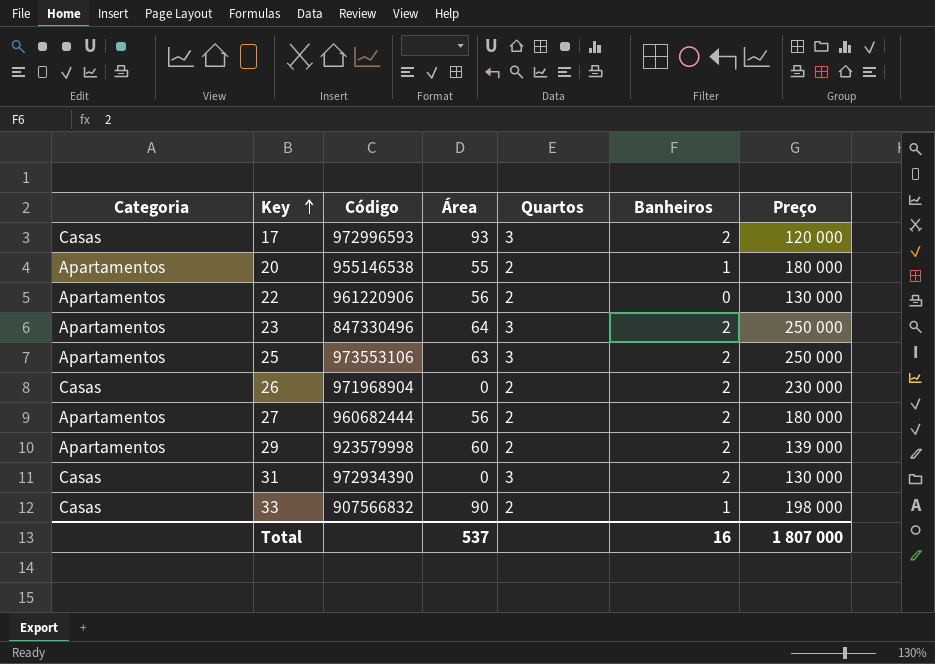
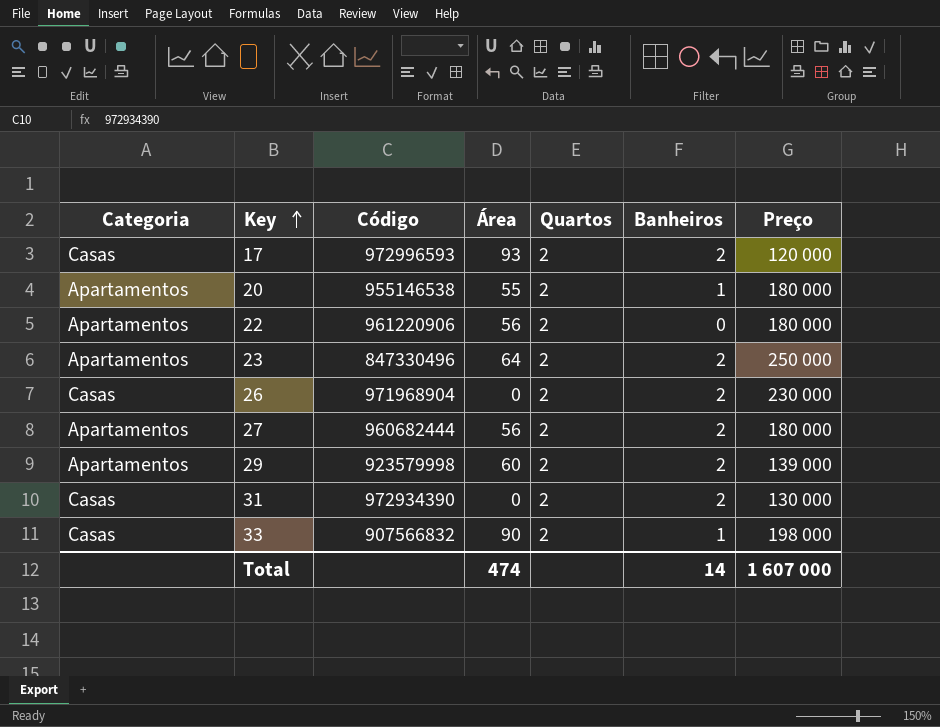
row 25: Apartamentos | 973553106 | 63 | 3 | 2 | 250 000 -> none
17 | Quartos: 3 -> 2
22 | Preço: 130 000 -> 180 000
23 | Quartos: 3 -> 2
31 | Quartos: 3 -> 2
Total | Área: 537 -> 474
Total | Banheiros: 16 -> 14
Total | Preço: 1 807 000 -> 1 607 000

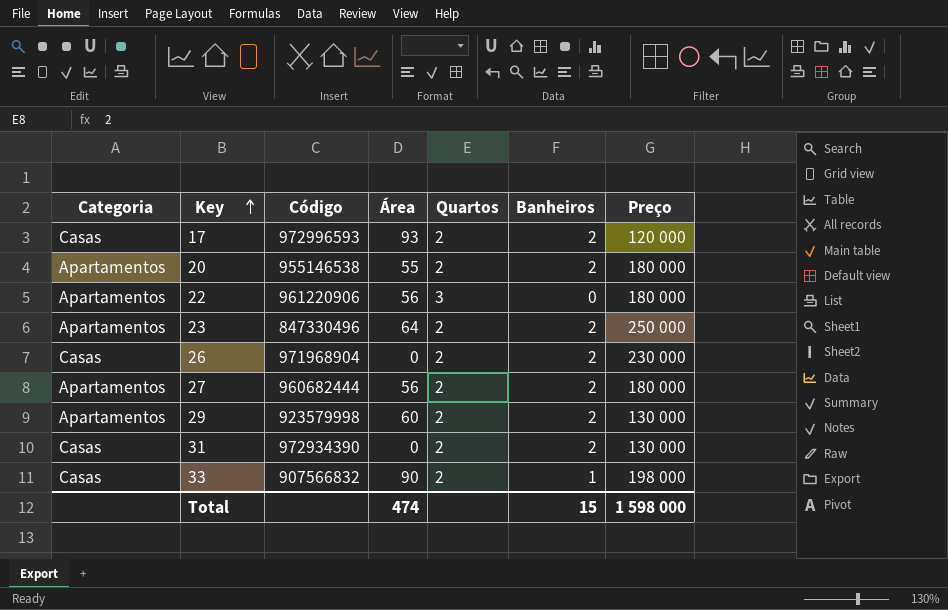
20 | Banheiros: 1 -> 2
22 | Quartos: 2 -> 3
29 | Preço: 139 000 -> 130 000
Total | Banheiros: 14 -> 15
Total | Preço: 1 607 000 -> 1 598 000

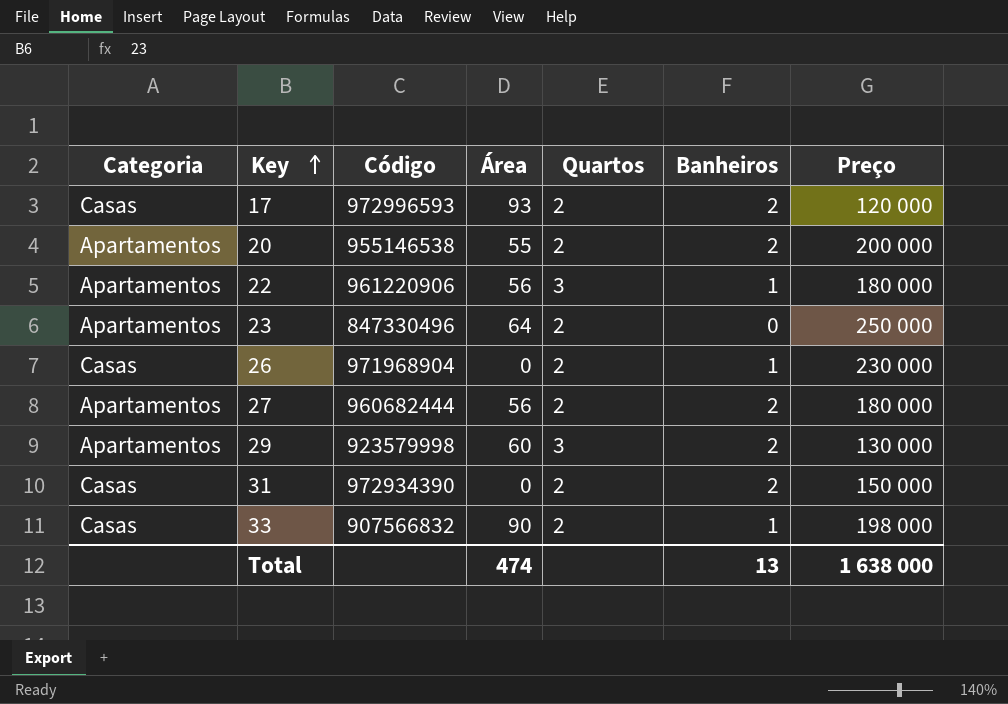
20 | Preço: 180 000 -> 200 000
22 | Banheiros: 0 -> 1
23 | Banheiros: 2 -> 0
26 | Banheiros: 2 -> 1
29 | Quartos: 2 -> 3
31 | Preço: 130 000 -> 150 000
Total | Banheiros: 15 -> 13
Total | Preço: 1 598 000 -> 1 638 000

